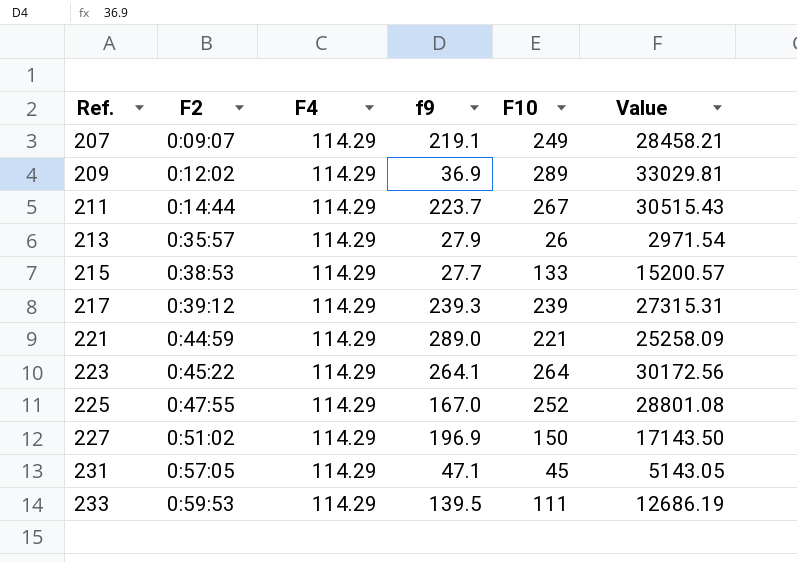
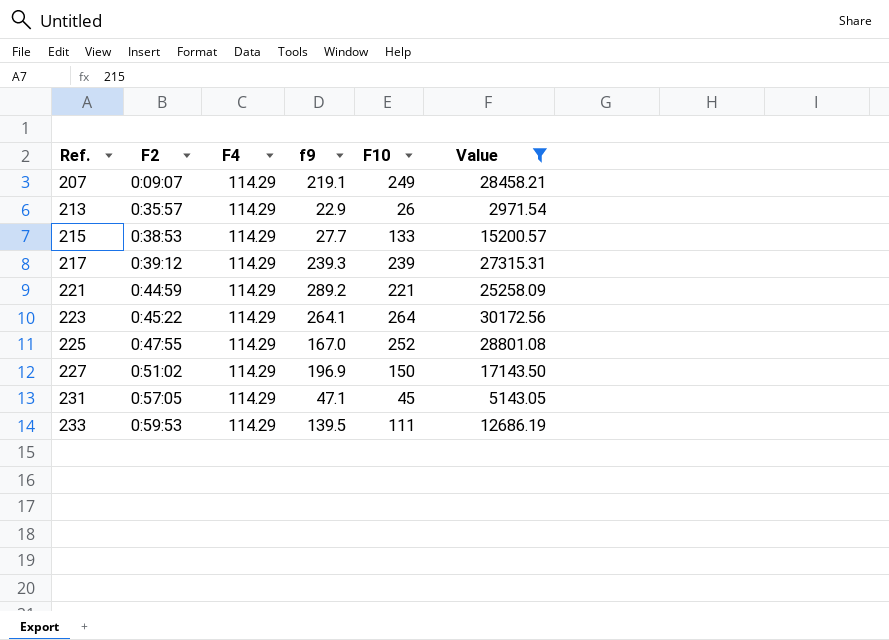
filter: none -> Value <= 30172.56
213 | f9: 27.9 -> 22.9
221 | f9: 289.0 -> 289.2

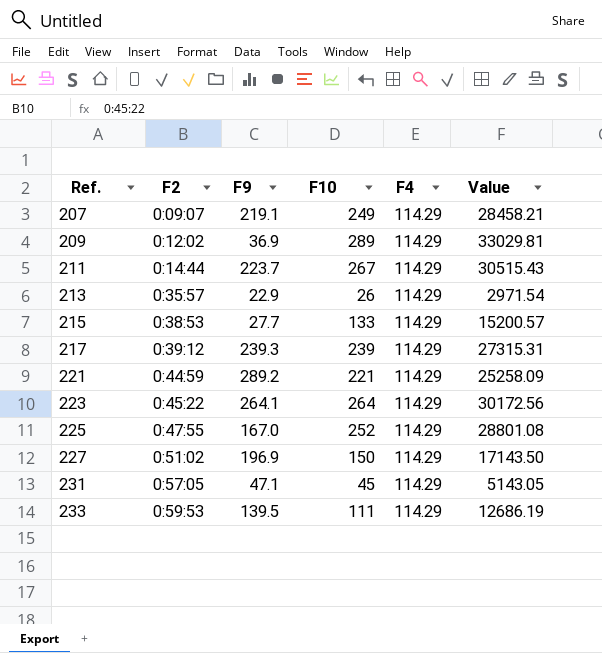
filter: Value <= 30172.56 -> none
column name: f9 -> F9
column F4 | position: 3 -> 5

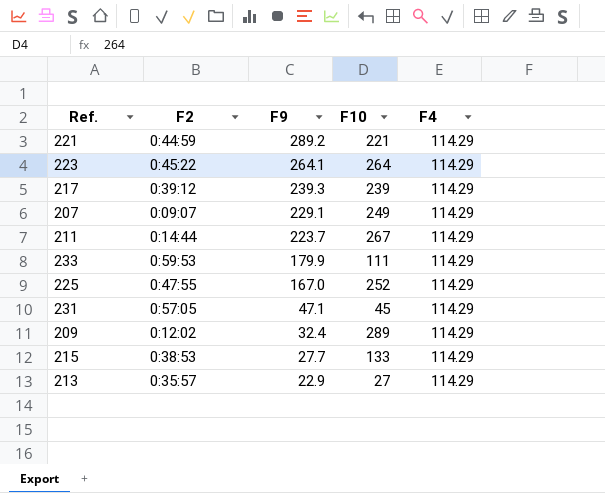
row order: Ref. ascending -> F9 descending
column Value | formula: [F10] * [F4] -> none
row 227: 0:51:02 | 196.9 | 150 | 114.29 | 17143.50 -> none
207 | F9: 219.1 -> 229.1
233 | F9: 139.5 -> 179.9
209 | F9: 36.9 -> 32.4
213 | F10: 26 -> 27

